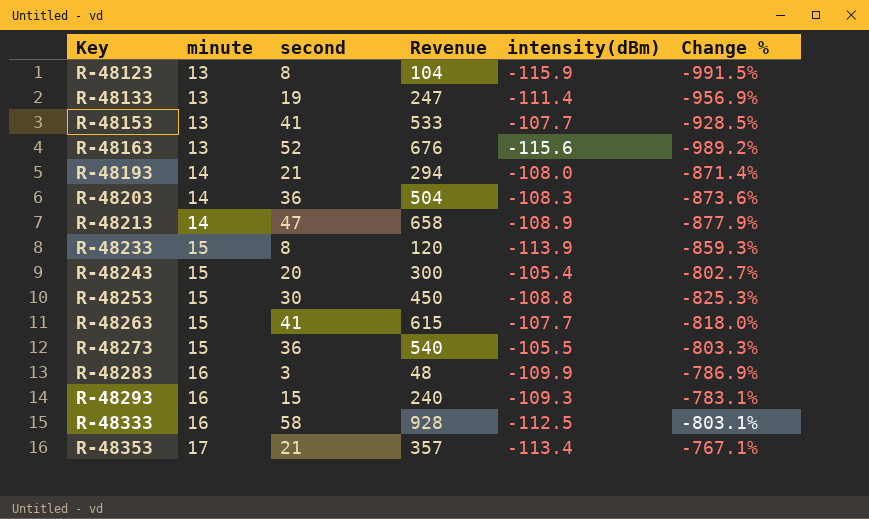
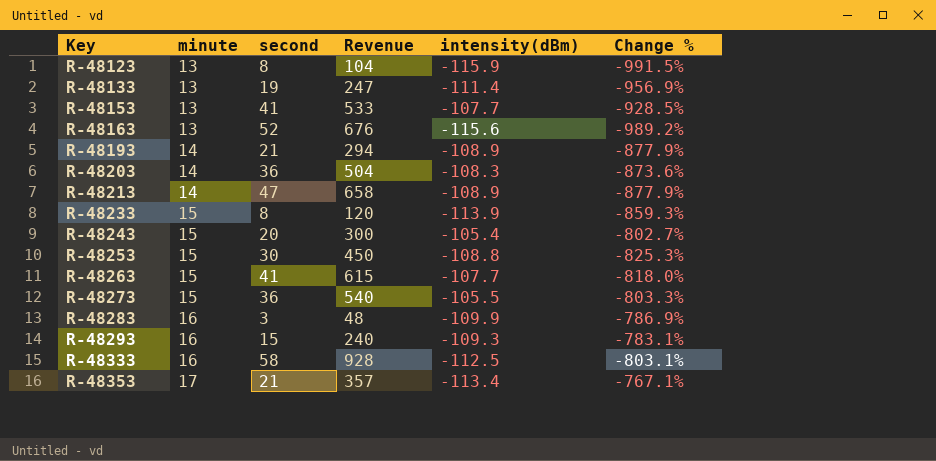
R-48193 | intensity(dBm): -108.0 -> -108.9
R-48193 | Change %: -871.4% -> -877.9%

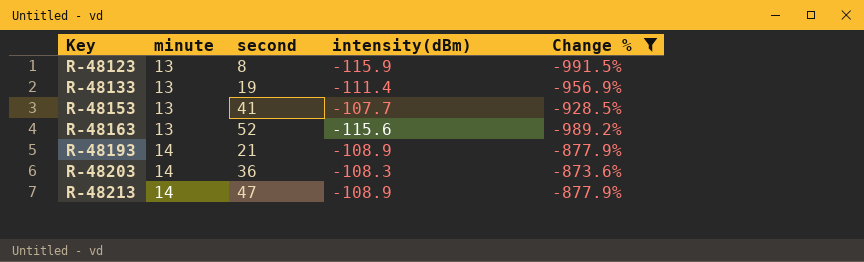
filter: none -> Change % <= -873.6%
column Revenue | formula: [minute] * [second] -> none

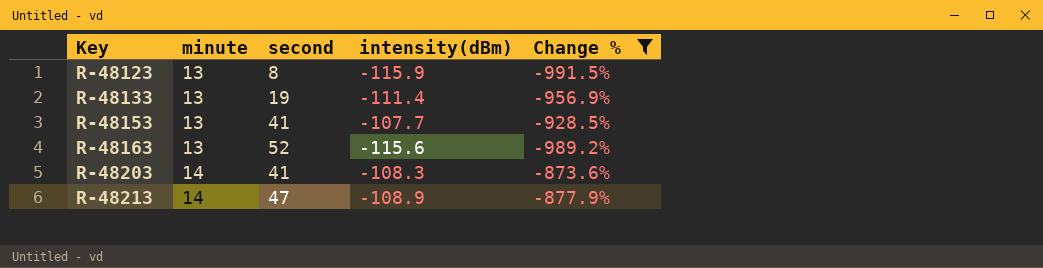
row R-48193: 14 | 21 | -108.9 | -877.9% -> none
R-48203 | second: 36 -> 41

